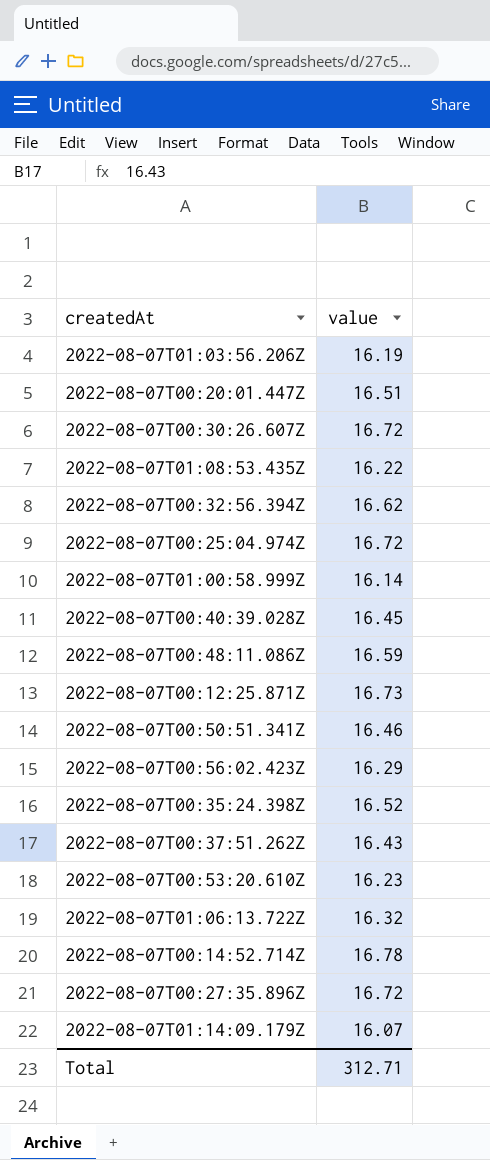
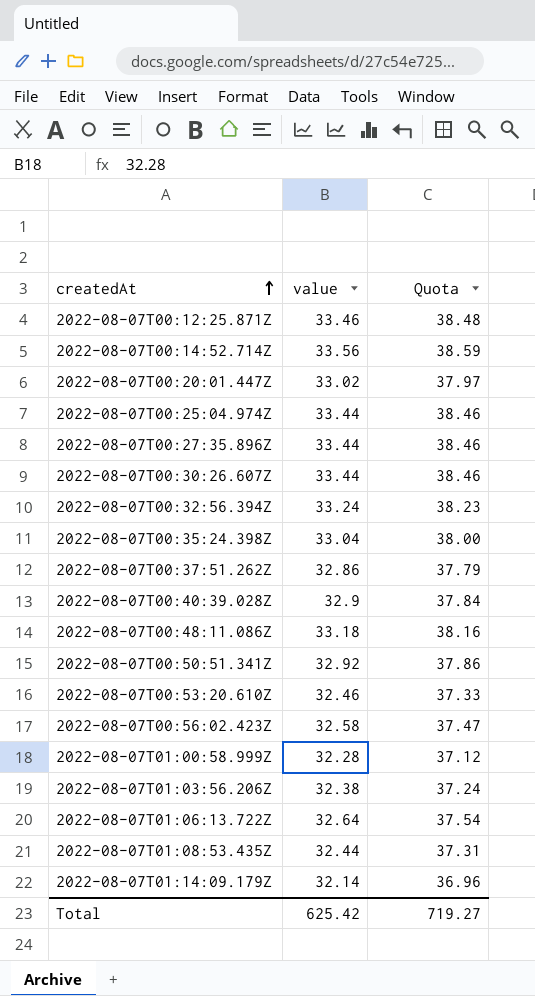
row order: none -> createdAt ascending
column Quota | formula: none -> [value] * 1.15
2022-08-07T00:12:25.871Z | value: 16.73 -> 33.46
2022-08-07T00:14:52.714Z | value: 16.78 -> 33.56
2022-08-07T00:20:01.447Z | value: 16.51 -> 33.02
2022-08-07T00:25:04.974Z | value: 16.72 -> 33.44
2022-08-07T00:27:35.896Z | value: 16.72 -> 33.44
2022-08-07T00:30:26.607Z | value: 16.72 -> 33.44
2022-08-07T00:32:56.394Z | value: 16.62 -> 33.24
2022-08-07T00:35:24.398Z | value: 16.52 -> 33.04
2022-08-07T00:37:51.262Z | value: 16.43 -> 32.86
2022-08-07T00:40:39.028Z | value: 16.45 -> 32.9
2022-08-07T00:48:11.086Z | value: 16.59 -> 33.18
2022-08-07T00:50:51.341Z | value: 16.46 -> 32.92
2022-08-07T00:53:20.610Z | value: 16.23 -> 32.46
2022-08-07T00:56:02.423Z | value: 16.29 -> 32.58
2022-08-07T01:00:58.999Z | value: 16.14 -> 32.28
2022-08-07T01:03:56.206Z | value: 16.19 -> 32.38
2022-08-07T01:06:13.722Z | value: 16.32 -> 32.64
2022-08-07T01:08:53.435Z | value: 16.22 -> 32.44
2022-08-07T01:14:09.179Z | value: 16.07 -> 32.14
Total | value: 312.71 -> 625.42

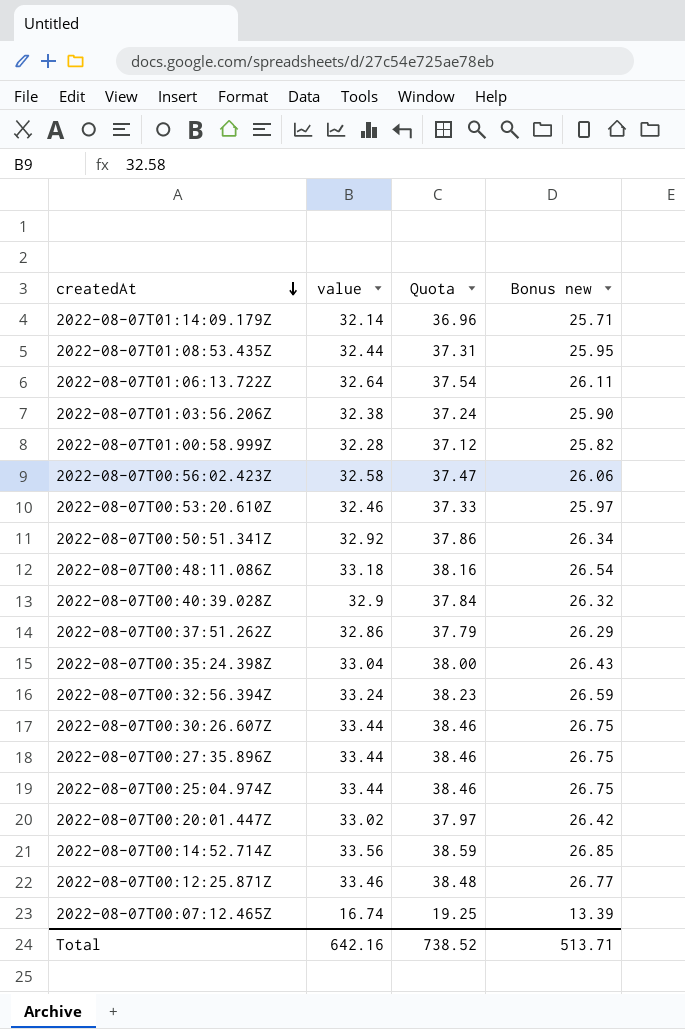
row order: createdAt ascending -> createdAt descending
column Bonus new | formula: none -> [value] * 0.8
row 2022-08-07T00:07:12.465Z: none -> 16.74 | 19.25 | 13.39
Total | value: 625.42 -> 642.16
Total | Quota: 719.27 -> 738.52

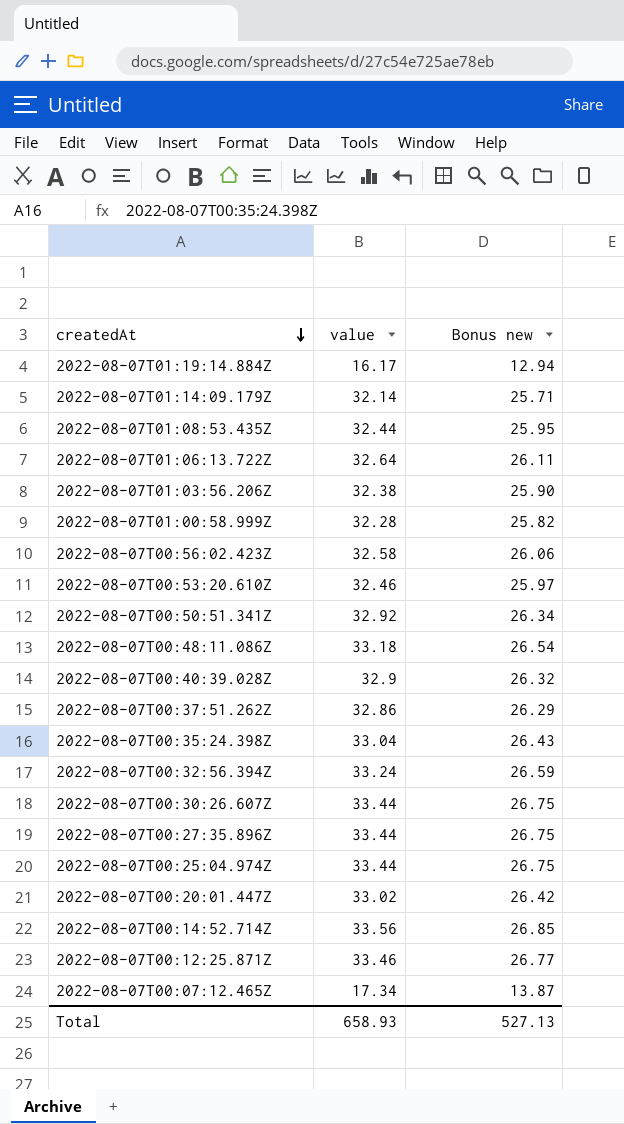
column Quota | formula: [value] * 1.15 -> none
row 2022-08-07T01:19:14.884Z: none -> 16.17 | 12.94
2022-08-07T00:07:12.465Z | value: 16.74 -> 17.34
2022-08-07T00:07:12.465Z | Bonus new: 13.39 -> 13.87
Total | value: 642.16 -> 658.93
Total | Bonus new: 513.71 -> 527.13

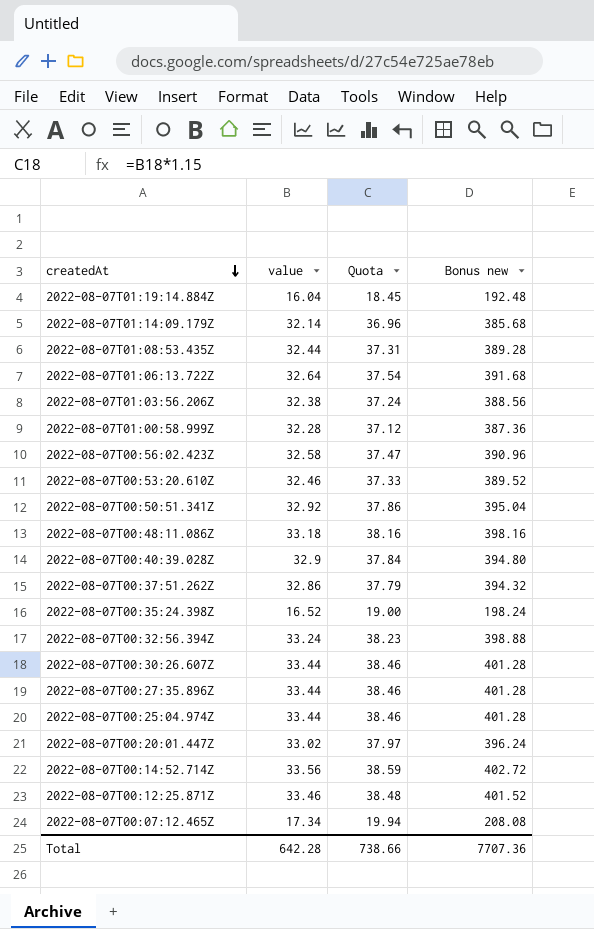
column Quota | formula: none -> [value] * 1.15
column Bonus new | formula: [value] * 0.8 -> [value] * 12
2022-08-07T01:19:14.884Z | value: 16.17 -> 16.04
2022-08-07T00:35:24.398Z | value: 33.04 -> 16.52
Total | value: 658.93 -> 642.28
Total | Bonus new: 527.13 -> 7707.36

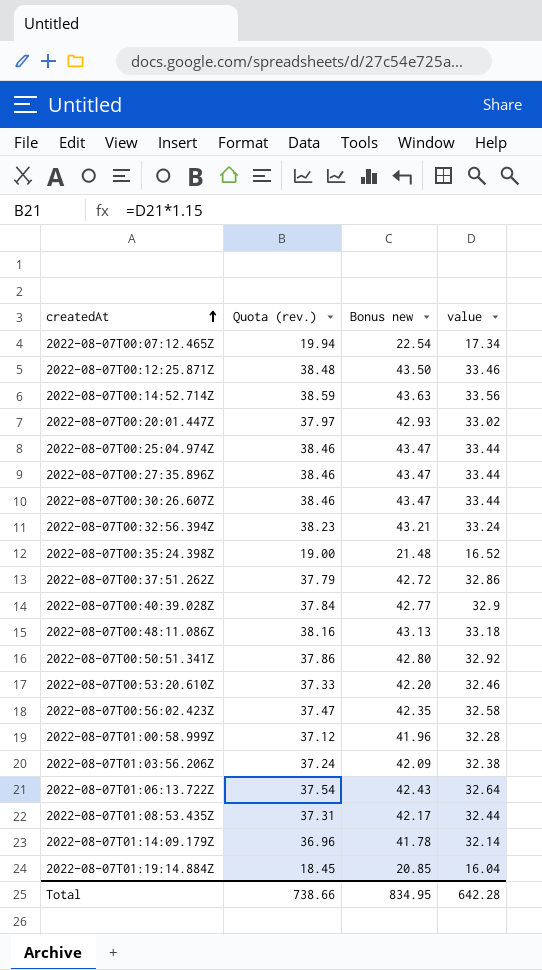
row order: createdAt descending -> createdAt ascending
column name: Quota -> Quota (rev.)
column Bonus new | formula: [value] * 12 -> [value] * 1.3
column value | position: 2 -> 4
Total | Bonus new: 7707.36 -> 834.95

